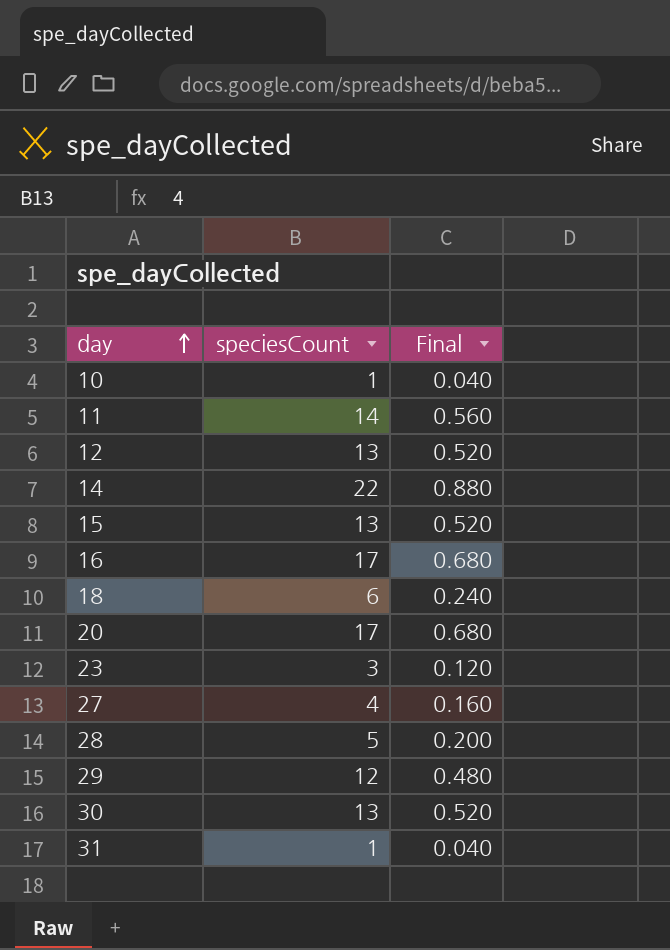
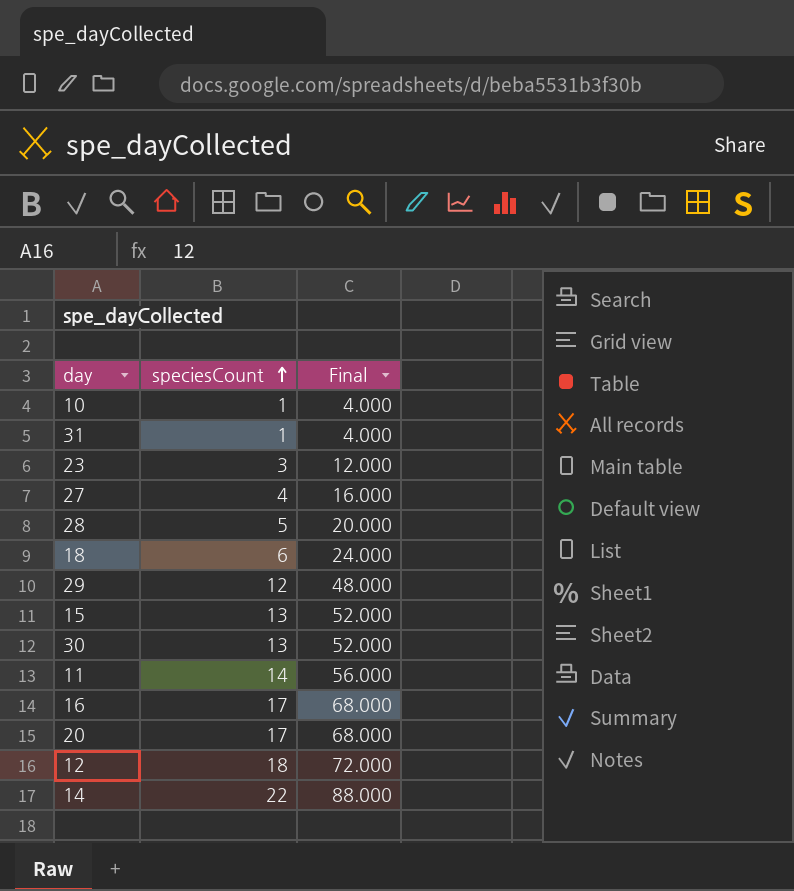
row order: day ascending -> speciesCount ascending
column Final | formula: [speciesCount] * 0.04 -> [speciesCount] * 4
12 | speciesCount: 13 -> 18

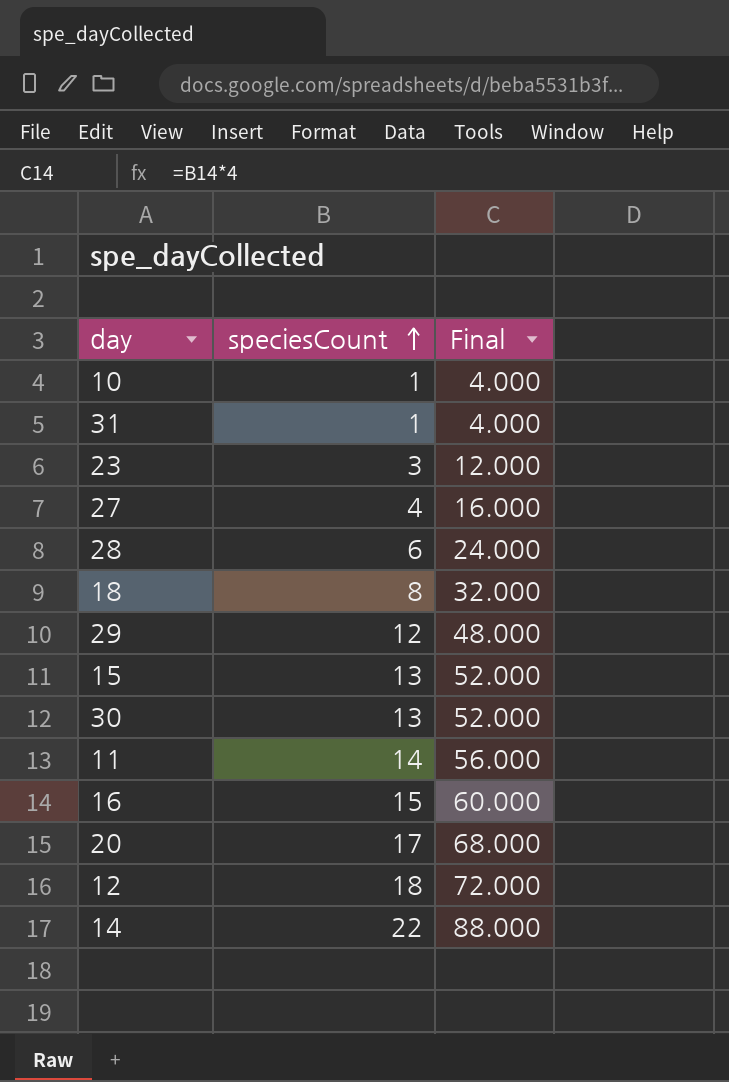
28 | speciesCount: 5 -> 6
28 | Final: 20.000 -> 24.000
18 | speciesCount: 6 -> 8
18 | Final: 24.000 -> 32.000
16 | speciesCount: 17 -> 15
16 | Final: 68.000 -> 60.000

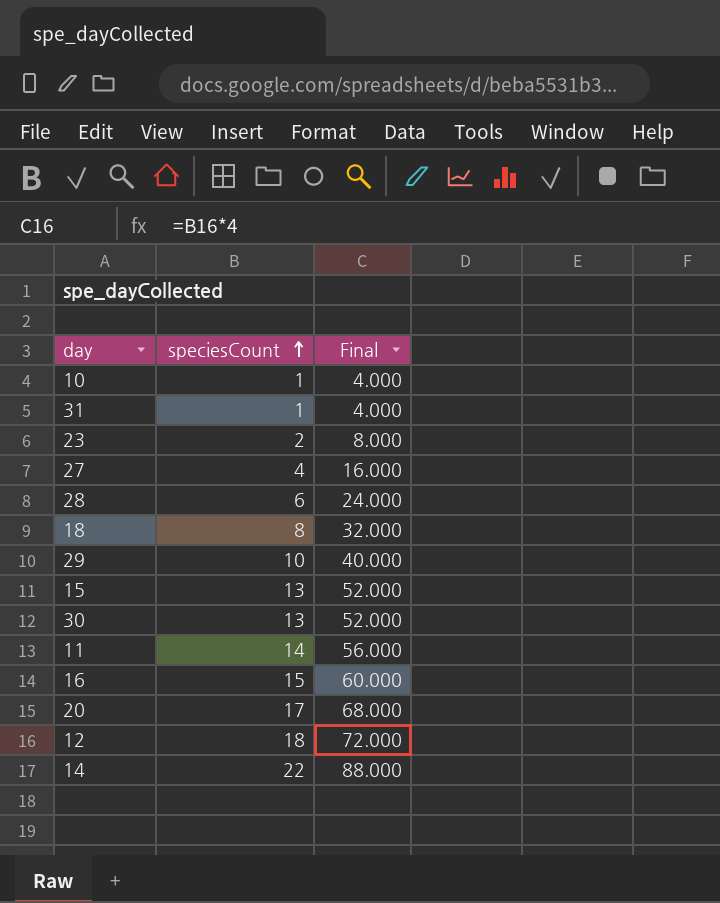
23 | speciesCount: 3 -> 2
23 | Final: 12.000 -> 8.000
29 | speciesCount: 12 -> 10
29 | Final: 48.000 -> 40.000

